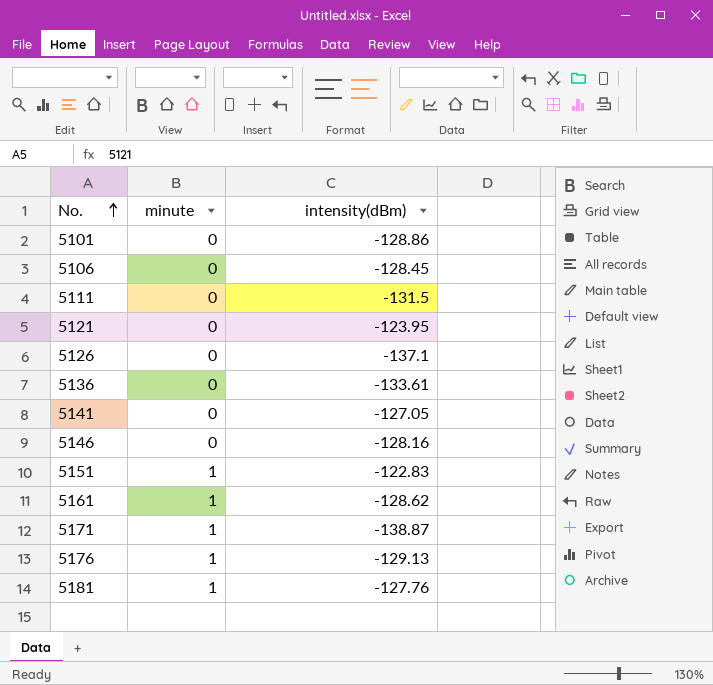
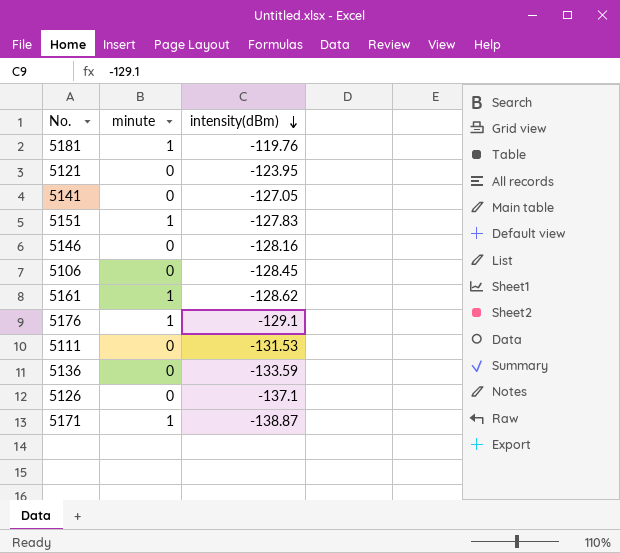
row order: No. ascending -> intensity(dBm) descending
row 5101: 0 | -128.86 -> none
5181 | intensity(dBm): -127.76 -> -119.76
5151 | intensity(dBm): -122.83 -> -127.83
5176 | intensity(dBm): -129.13 -> -129.1
5111 | intensity(dBm): -131.5 -> -131.53
5136 | intensity(dBm): -133.61 -> -133.59

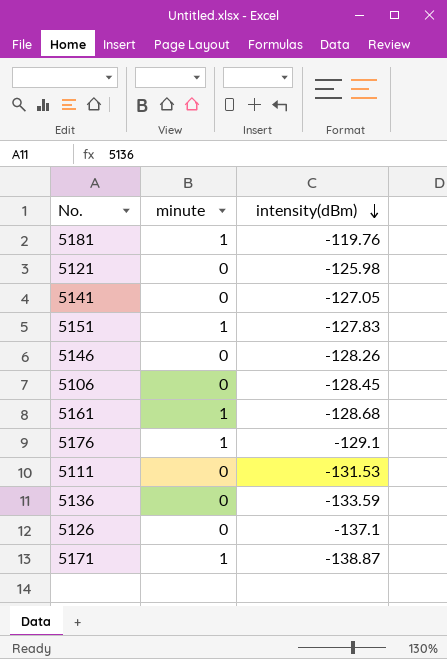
5121 | intensity(dBm): -123.95 -> -125.98
5146 | intensity(dBm): -128.16 -> -128.26
5161 | intensity(dBm): -128.62 -> -128.68

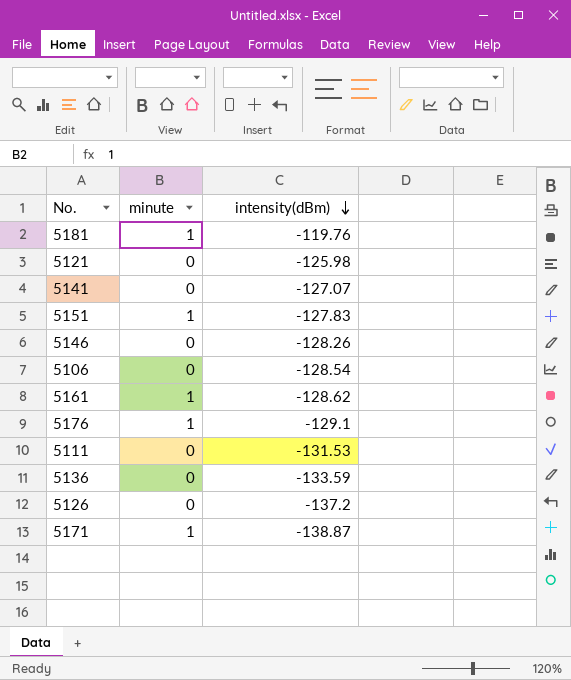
5141 | intensity(dBm): -127.05 -> -127.07
5106 | intensity(dBm): -128.45 -> -128.54
5161 | intensity(dBm): -128.68 -> -128.62
5126 | intensity(dBm): -137.1 -> -137.2

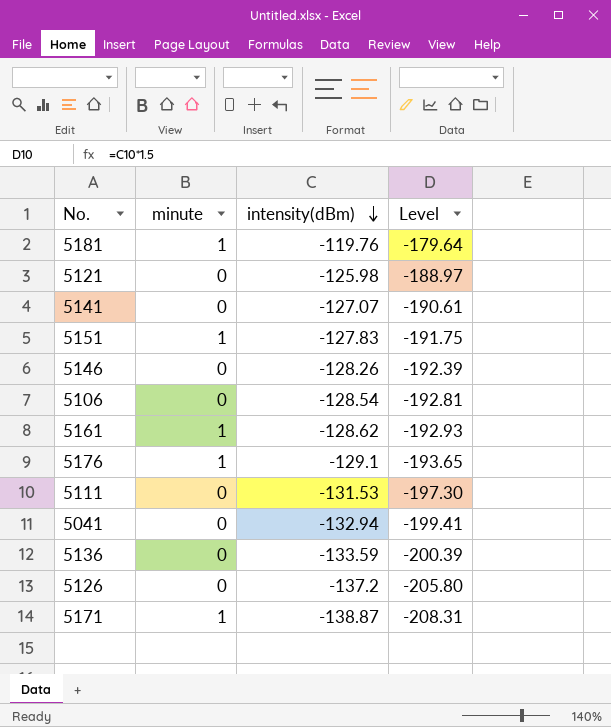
column Level | formula: none -> [intensity(dBm)] * 1.5
row 5041: none -> 0 | -132.94 | -199.41

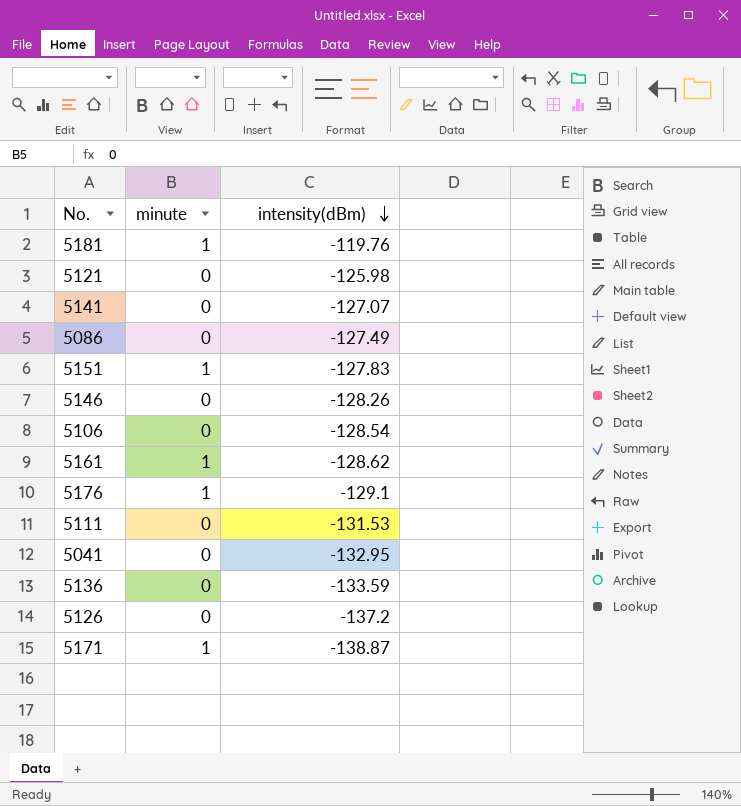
column Level | formula: [intensity(dBm)] * 1.5 -> none
row 5086: none -> 0 | -127.49
5041 | intensity(dBm): -132.94 -> -132.95

